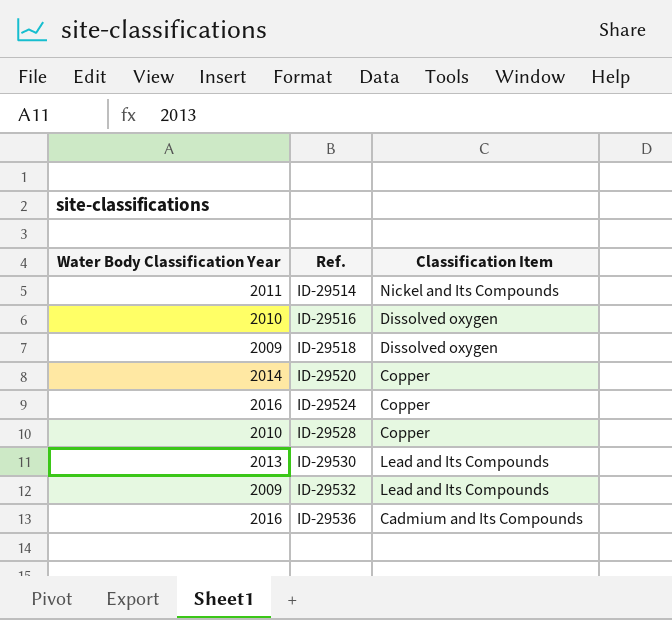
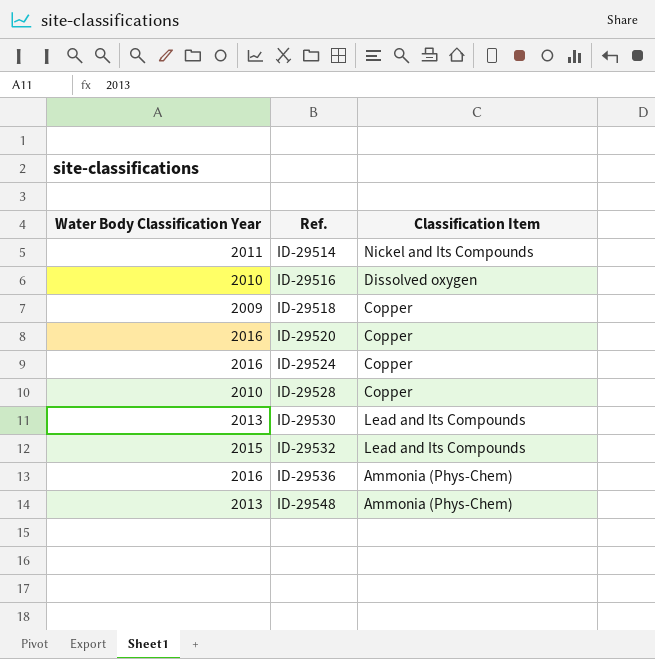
ID-29518 | Classification Item: Dissolved oxygen -> Copper
ID-29520 | Water Body Classification Year: 2014 -> 2016
ID-29532 | Water Body Classification Year: 2009 -> 2015
ID-29536 | Classification Item: Cadmium and Its Compounds -> Ammonia (Phys-Chem)
row ID-29548: none -> 2013 | Ammonia (Phys-Chem)

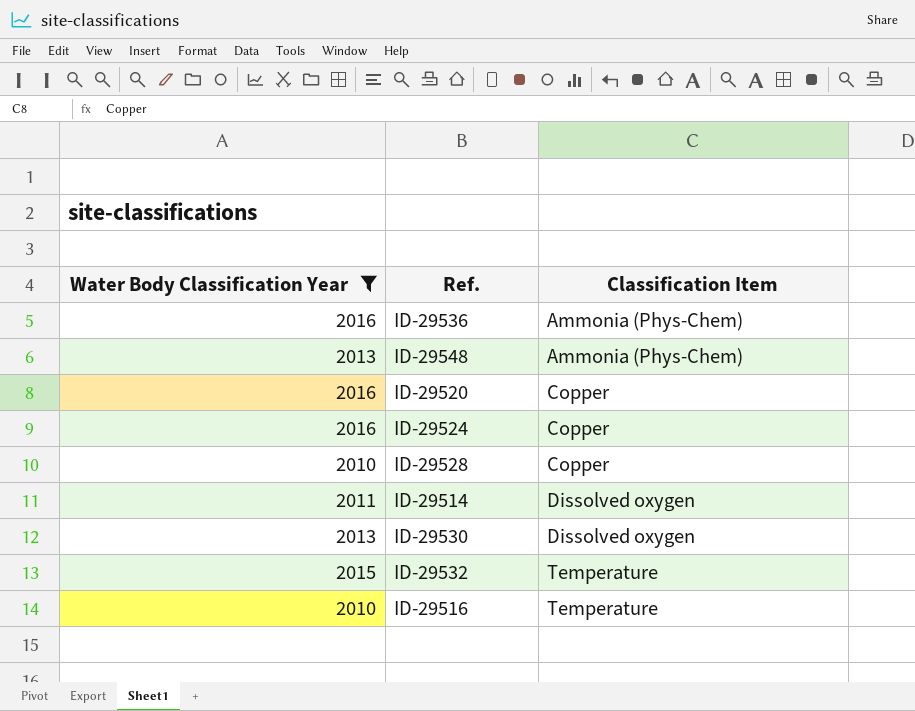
filter: none -> Water Body Classification Year != 2009
row order: Ref. ascending -> Classification Item ascending
ID-29514 | Classification Item: Nickel and Its Compounds -> Dissolved oxygen
ID-29530 | Classification Item: Lead and Its Compounds -> Dissolved oxygen
ID-29532 | Classification Item: Lead and Its Compounds -> Temperature
ID-29516 | Classification Item: Dissolved oxygen -> Temperature

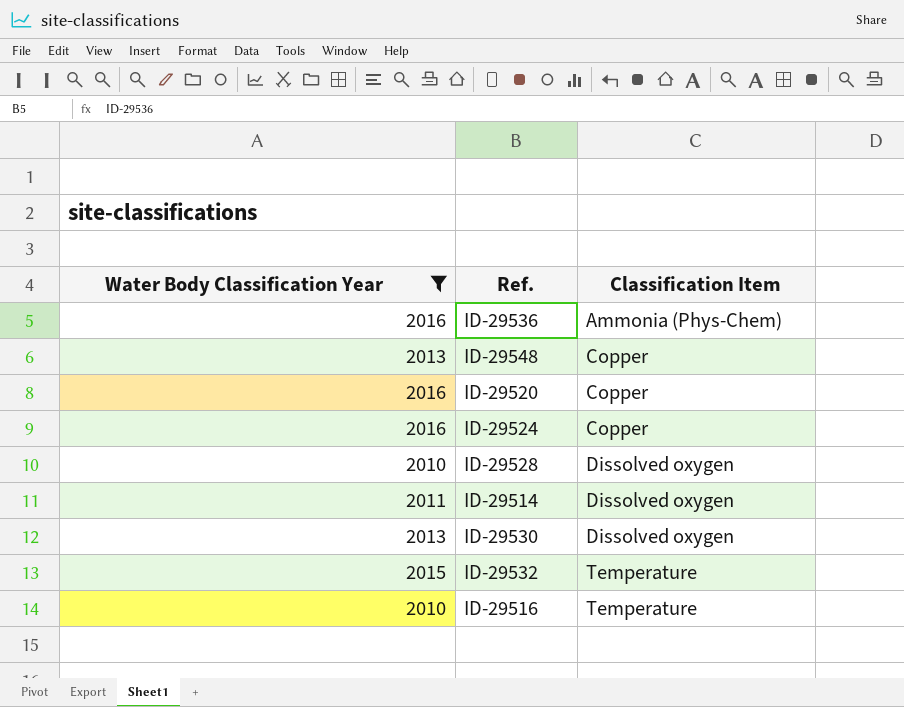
ID-29548 | Classification Item: Ammonia (Phys-Chem) -> Copper
ID-29528 | Classification Item: Copper -> Dissolved oxygen

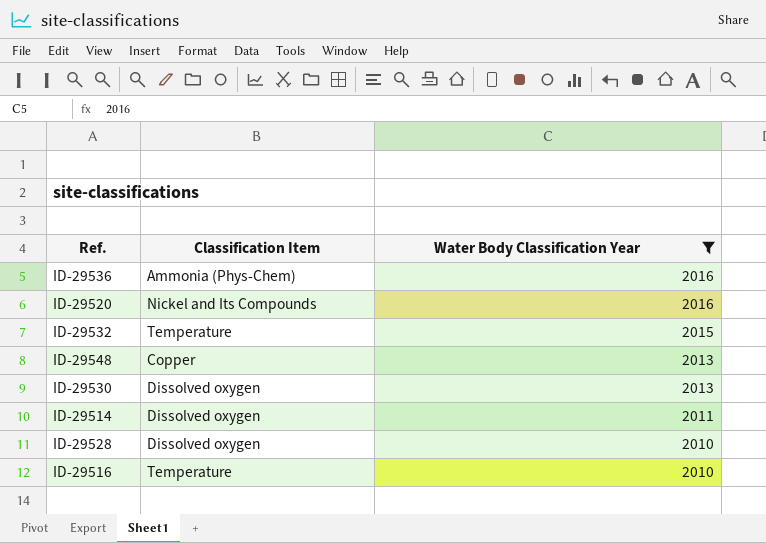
row order: Classification Item ascending -> Water Body Classification Year descending
column Water Body Classification Year | position: 1 -> 3
row ID-29524: 2016 | Copper -> none
ID-29520 | Classification Item: Copper -> Nickel and Its Compounds

